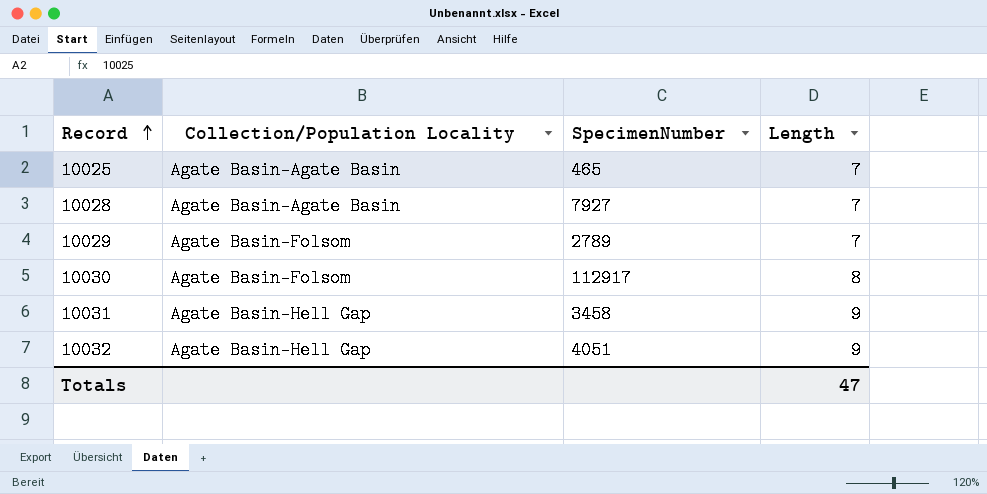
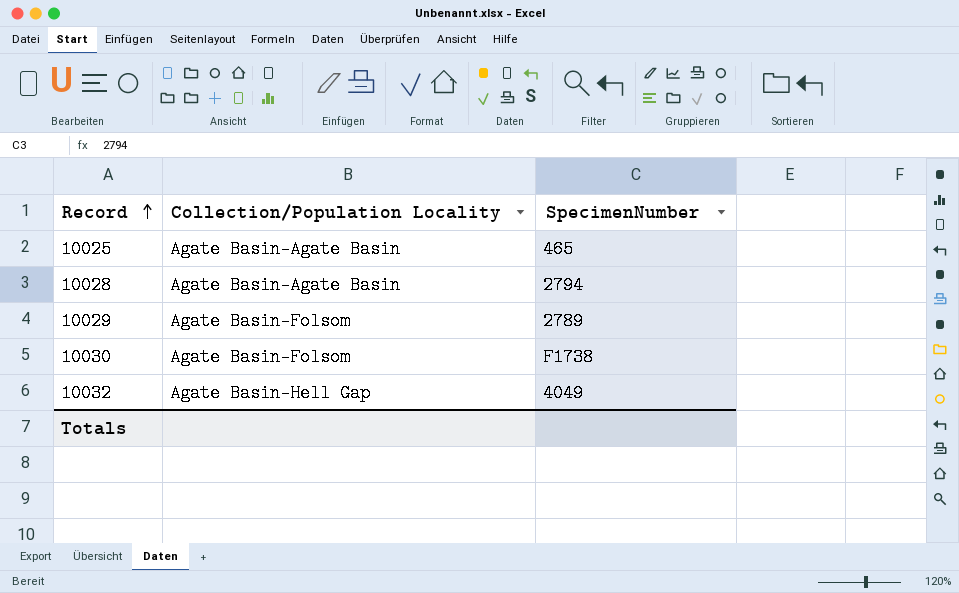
column Length | position: 4 -> none
row 10031: Agate Basin-Hell Gap | 3458 | 9 -> none
10028 | SpecimenNumber: 7927 -> 2794
10030 | SpecimenNumber: 112917 -> F1738
10032 | SpecimenNumber: 4051 -> 4049

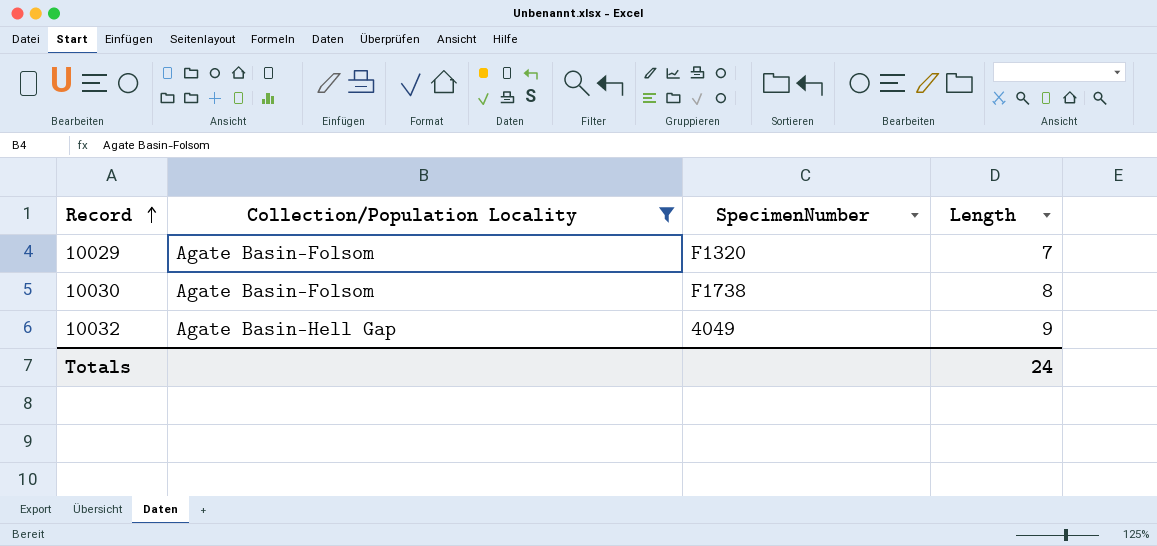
filter: none -> Collection/Population Locality != Agate Basin-Agate Basin
column Length | position: none -> 4
10029 | SpecimenNumber: 2789 -> F1320

